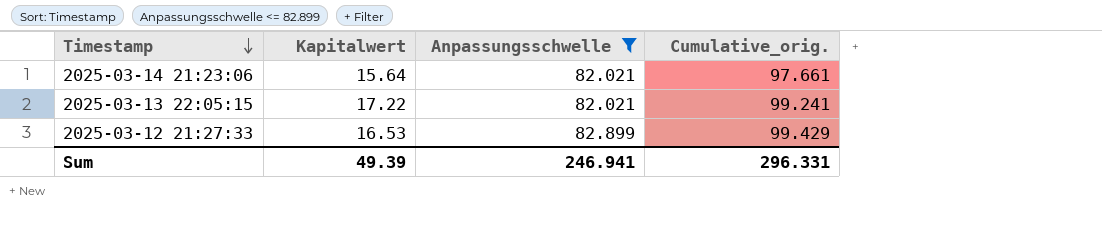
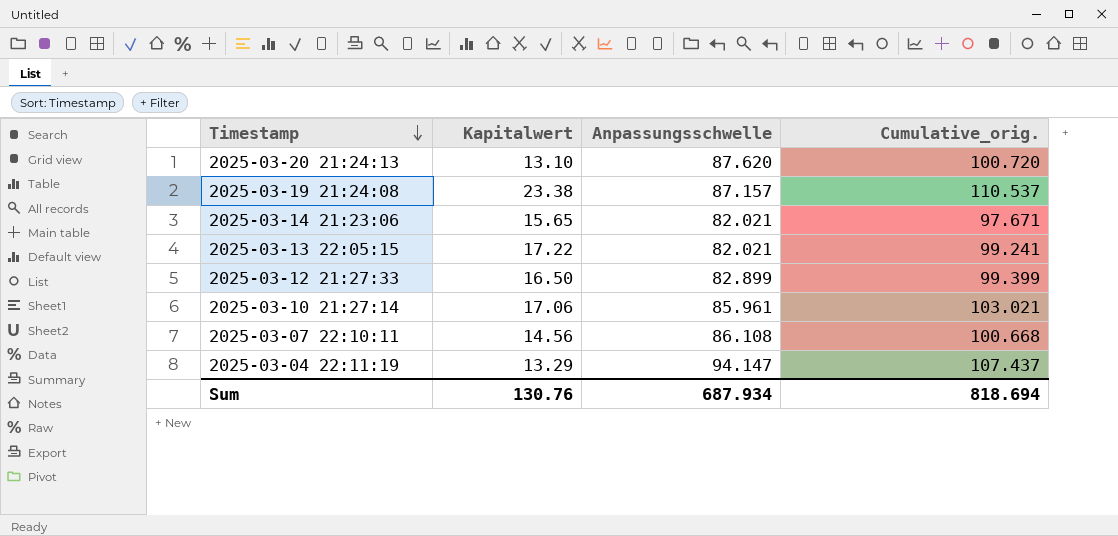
filter: Anpassungsschwelle <= 82.899 -> none
2025-03-14 21:23:06 | Kapitalwert: 15.64 -> 15.65
2025-03-14 21:23:06 | Cumulative_orig.: 97.661 -> 97.671
2025-03-12 21:27:33 | Kapitalwert: 16.53 -> 16.50
2025-03-12 21:27:33 | Cumulative_orig.: 99.429 -> 99.399
Sum | Kapitalwert: 49.39 -> 130.76
Sum | Anpassungsschwelle: 246.941 -> 687.934
Sum | Cumulative_orig.: 296.331 -> 818.694

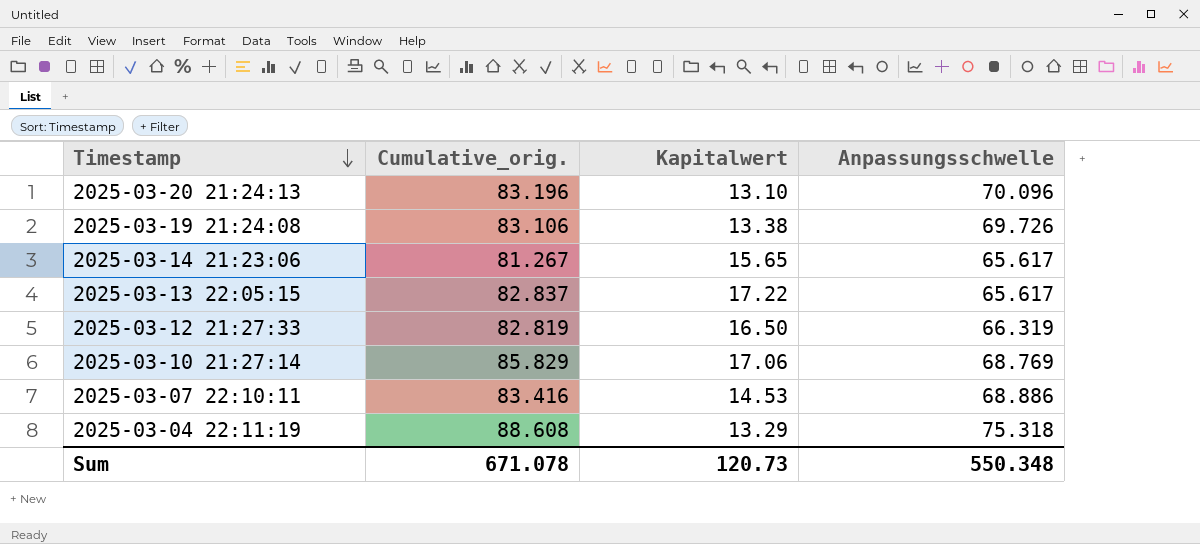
column Cumulative_orig. | position: 4 -> 2
2025-03-20 21:24:13 | Cumulative_orig.: 100.720 -> 83.196
2025-03-20 21:24:13 | Anpassungsschwelle: 87.620 -> 70.096
2025-03-19 21:24:08 | Cumulative_orig.: 110.537 -> 83.106
2025-03-19 21:24:08 | Kapitalwert: 23.38 -> 13.38
2025-03-19 21:24:08 | Anpassungsschwelle: 87.157 -> 69.726
2025-03-14 21:23:06 | Cumulative_orig.: 97.671 -> 81.267
2025-03-14 21:23:06 | Anpassungsschwelle: 82.021 -> 65.617
2025-03-13 22:05:15 | Cumulative_orig.: 99.241 -> 82.837
2025-03-13 22:05:15 | Anpassungsschwelle: 82.021 -> 65.617
2025-03-12 21:27:33 | Cumulative_orig.: 99.399 -> 82.819
2025-03-12 21:27:33 | Anpassungsschwelle: 82.899 -> 66.319
2025-03-10 21:27:14 | Cumulative_orig.: 103.021 -> 85.829
2025-03-10 21:27:14 | Anpassungsschwelle: 85.961 -> 68.769
2025-03-07 22:10:11 | Cumulative_orig.: 100.668 -> 83.416
2025-03-07 22:10:11 | Kapitalwert: 14.56 -> 14.53
2025-03-07 22:10:11 | Anpassungsschwelle: 86.108 -> 68.886
2025-03-04 22:11:19 | Cumulative_orig.: 107.437 -> 88.608
2025-03-04 22:11:19 | Anpassungsschwelle: 94.147 -> 75.318
Sum | Cumulative_orig.: 818.694 -> 671.078
Sum | Kapitalwert: 130.76 -> 120.73
Sum | Anpassungsschwelle: 687.934 -> 550.348

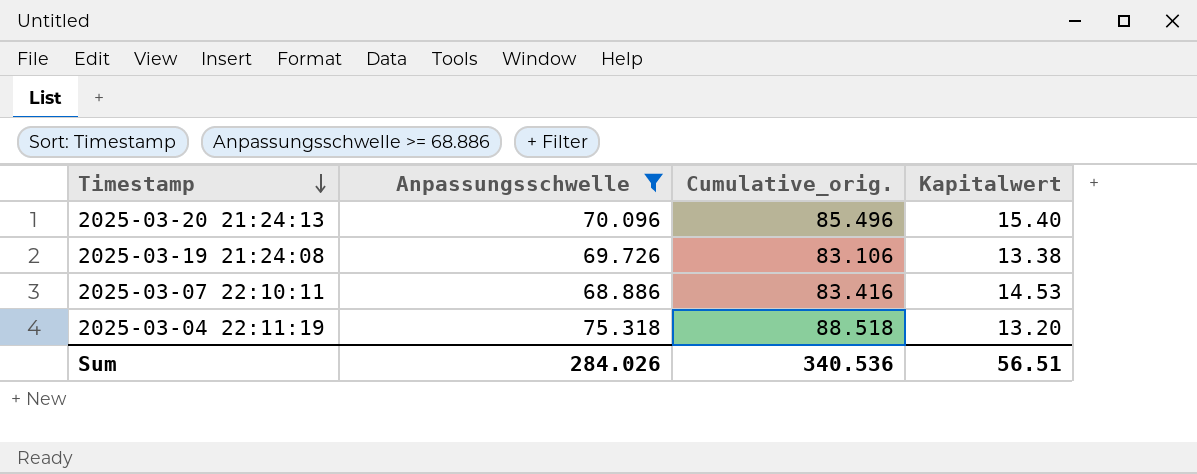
filter: none -> Anpassungsschwelle >= 68.886
column Anpassungsschwelle | position: 4 -> 2
2025-03-20 21:24:13 | Cumulative_orig.: 83.196 -> 85.496
2025-03-20 21:24:13 | Kapitalwert: 13.10 -> 15.40
2025-03-04 22:11:19 | Cumulative_orig.: 88.608 -> 88.518
2025-03-04 22:11:19 | Kapitalwert: 13.29 -> 13.20
Sum | Anpassungsschwelle: 550.348 -> 284.026
Sum | Cumulative_orig.: 671.078 -> 340.536
Sum | Kapitalwert: 120.73 -> 56.51

